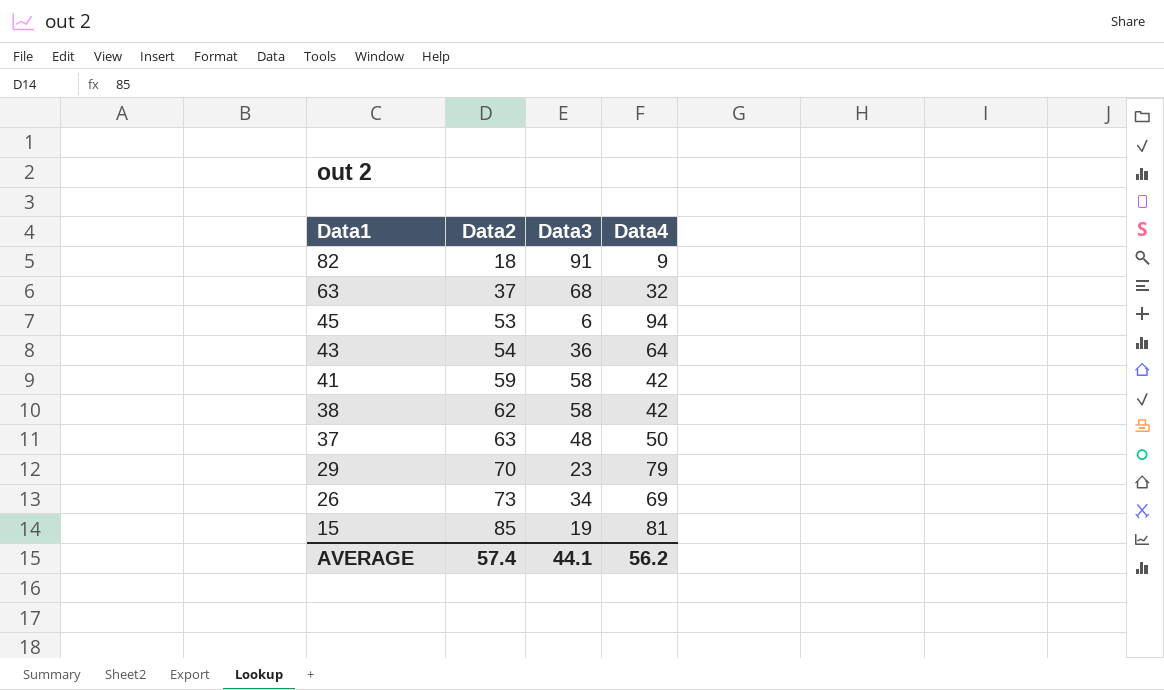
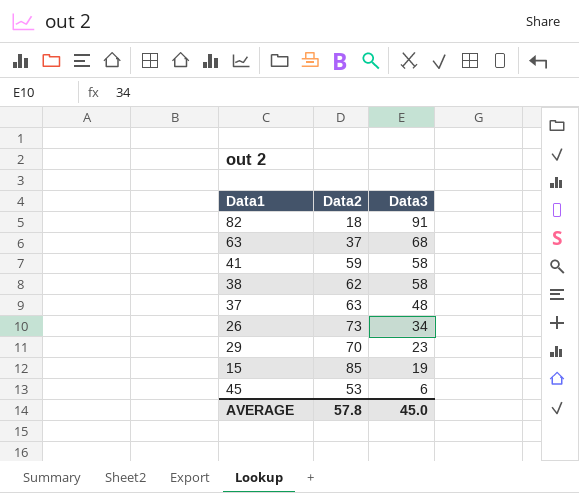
row order: Data1 descending -> Data3 descending
column Data4 | position: 4 -> none
row 43: 54 | 36 | 64 -> none
AVERAGE | Data2: 57.4 -> 57.8
AVERAGE | Data3: 44.1 -> 45.0

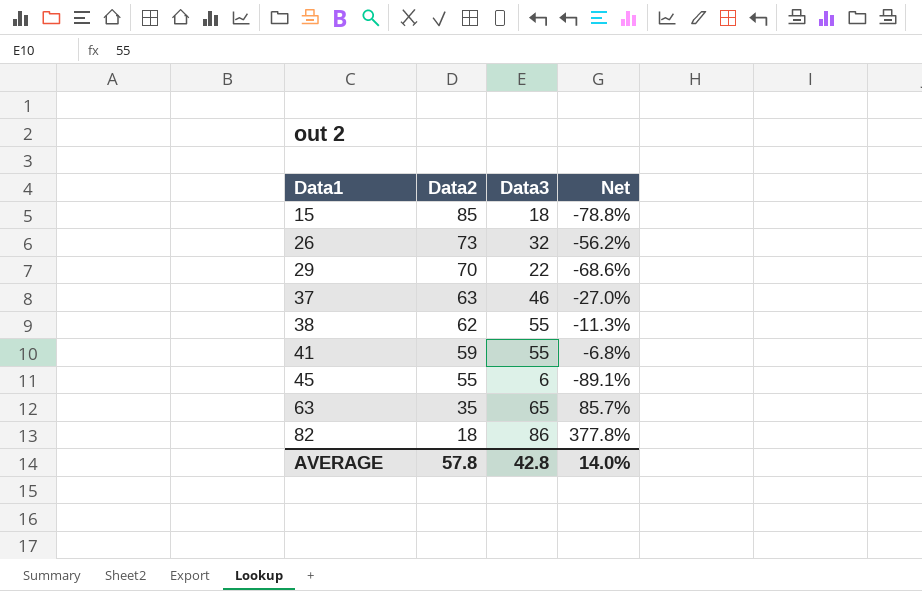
row order: Data3 descending -> Data1 ascending
column Net | formula: none -> ([Data3] - [Data2]) / [Data2]
15 | Data3: 19 -> 18
26 | Data3: 34 -> 32
29 | Data3: 23 -> 22
37 | Data3: 48 -> 46
38 | Data3: 58 -> 55
41 | Data3: 58 -> 55
45 | Data2: 53 -> 55
63 | Data2: 37 -> 35
63 | Data3: 68 -> 65
82 | Data3: 91 -> 86
AVERAGE | Data3: 45.0 -> 42.8

